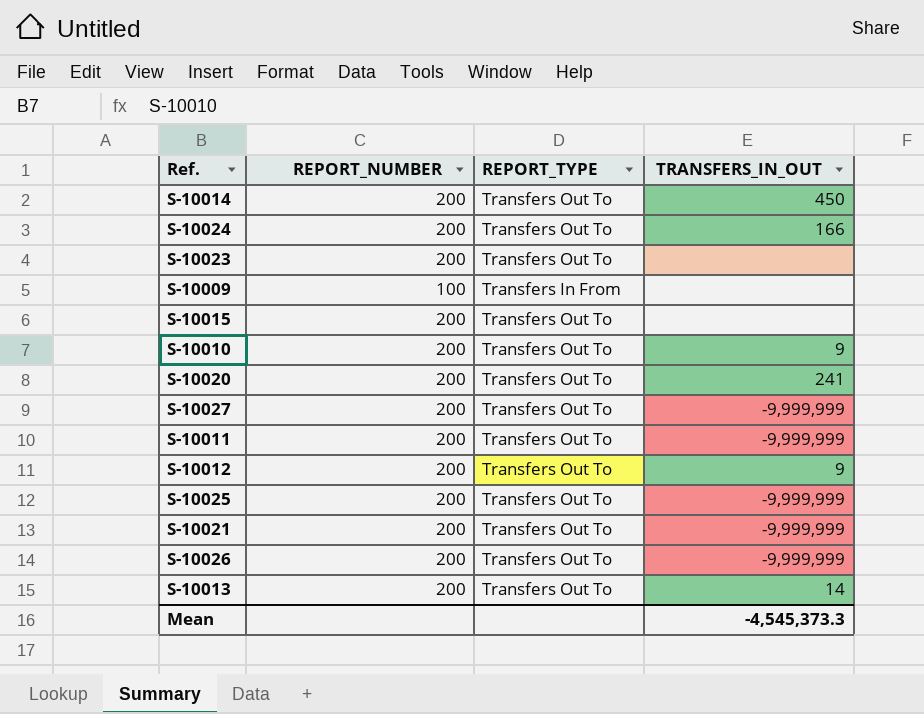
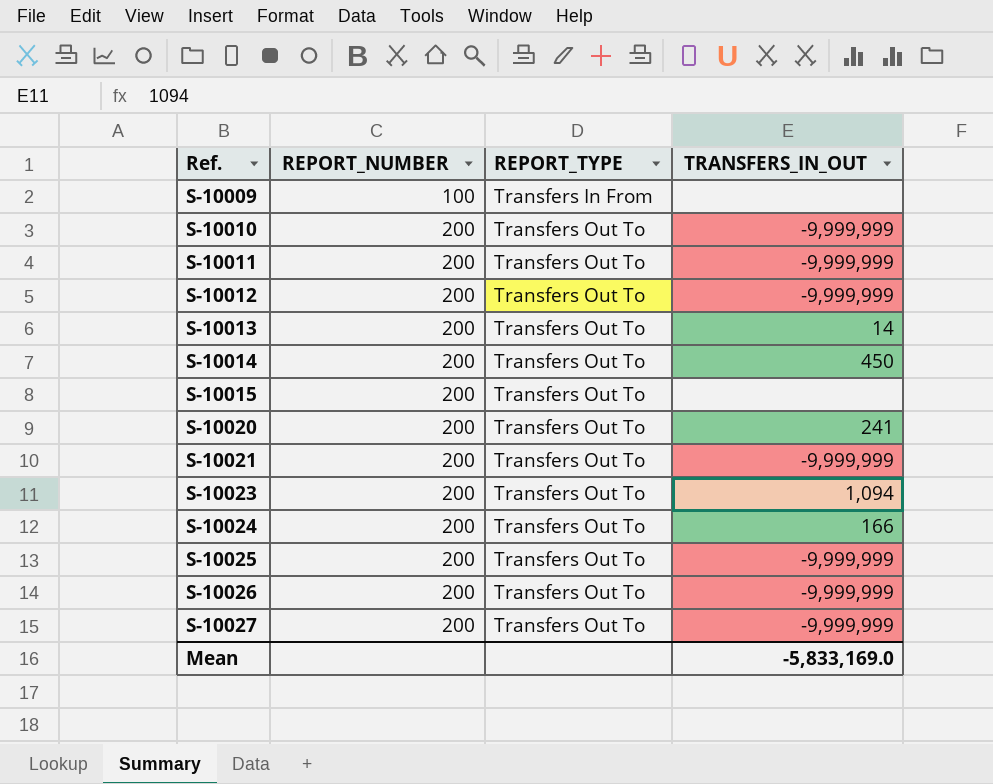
row order: none -> Ref. ascending
S-10010 | TRANSFERS_IN_OUT: 9 -> -9,999,999
S-10012 | TRANSFERS_IN_OUT: 9 -> -9,999,999
S-10023 | TRANSFERS_IN_OUT: none -> 1,094
Mean | TRANSFERS_IN_OUT: -4,545,373.3 -> -5,833,169.0

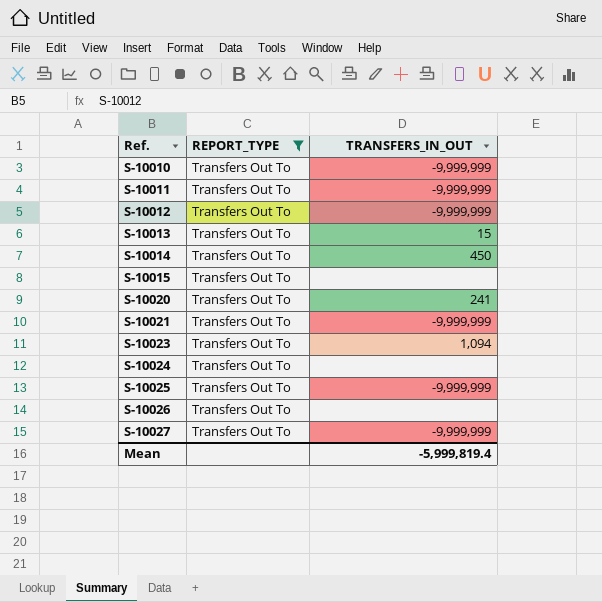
filter: none -> REPORT_TYPE = Transfers Out To
column REPORT_NUMBER | position: 2 -> none
S-10013 | TRANSFERS_IN_OUT: 14 -> 15
S-10024 | TRANSFERS_IN_OUT: 166 -> none
S-10026 | TRANSFERS_IN_OUT: -9,999,999 -> none
Mean | TRANSFERS_IN_OUT: -5,833,169.0 -> -5,999,819.4

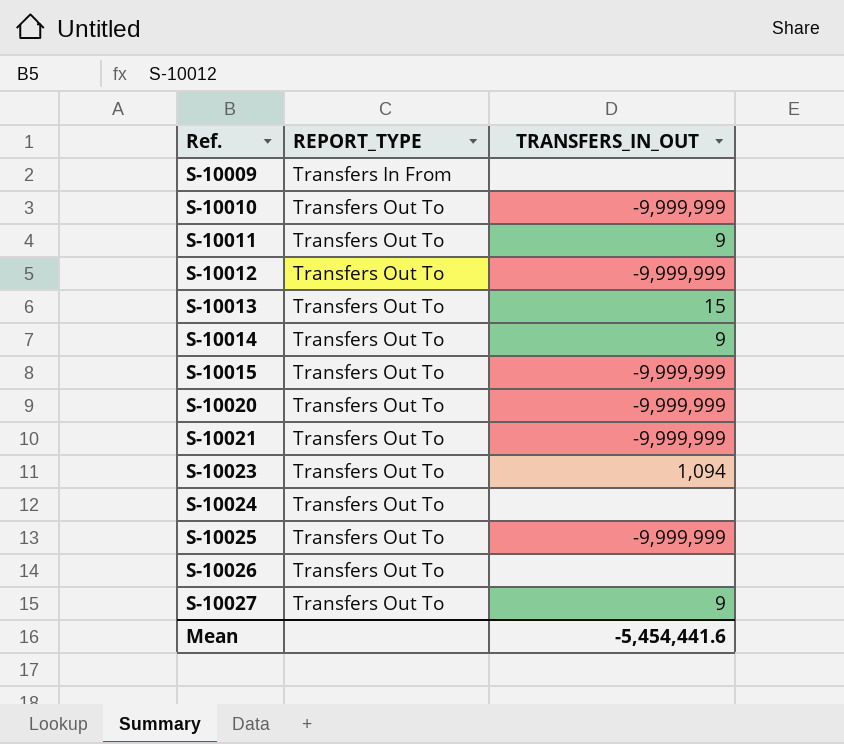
filter: REPORT_TYPE = Transfers Out To -> none
S-10011 | TRANSFERS_IN_OUT: -9,999,999 -> 9
S-10014 | TRANSFERS_IN_OUT: 450 -> 9
S-10015 | TRANSFERS_IN_OUT: none -> -9,999,999
S-10020 | TRANSFERS_IN_OUT: 241 -> -9,999,999
S-10027 | TRANSFERS_IN_OUT: -9,999,999 -> 9
Mean | TRANSFERS_IN_OUT: -5,999,819.4 -> -5,454,441.6

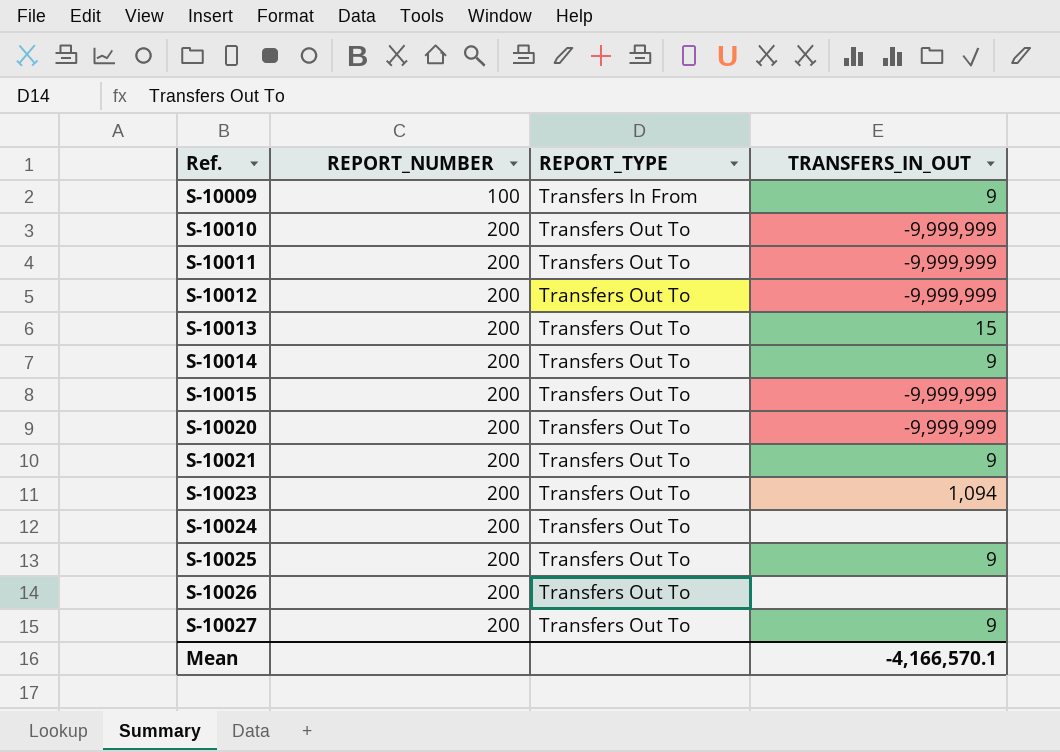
column REPORT_NUMBER | position: none -> 2
S-10009 | TRANSFERS_IN_OUT: none -> 9
S-10011 | TRANSFERS_IN_OUT: 9 -> -9,999,999
S-10021 | TRANSFERS_IN_OUT: -9,999,999 -> 9
S-10025 | TRANSFERS_IN_OUT: -9,999,999 -> 9
Mean | TRANSFERS_IN_OUT: -5,454,441.6 -> -4,166,570.1

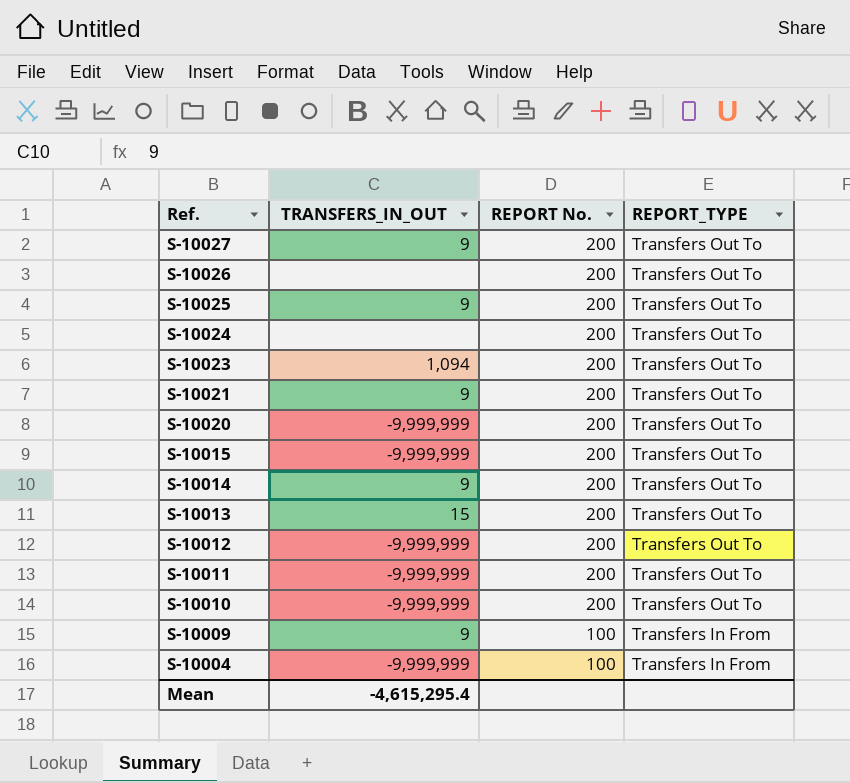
row order: Ref. ascending -> Ref. descending
column TRANSFERS_IN_OUT | position: 4 -> 2
column name: REPORT_NUMBER -> REPORT No.
row S-10004: none -> -9,999,999 | 100 | Transfers In From
Mean | TRANSFERS_IN_OUT: -4,166,570.1 -> -4,615,295.4

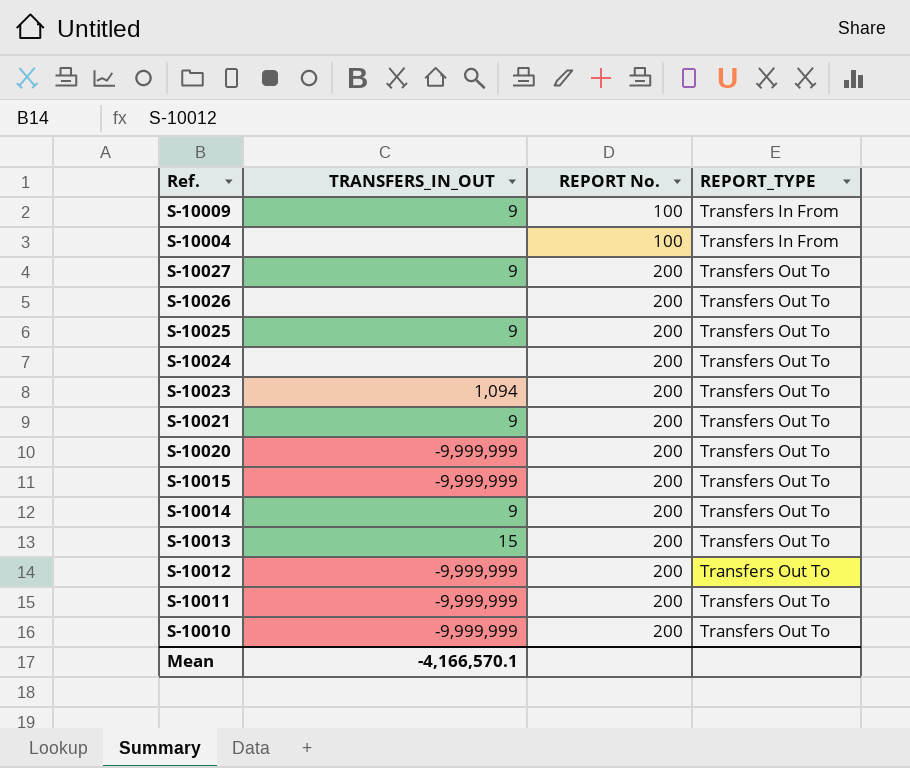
row order: Ref. descending -> REPORT No. ascending
S-10004 | TRANSFERS_IN_OUT: -9,999,999 -> none
Mean | TRANSFERS_IN_OUT: -4,615,295.4 -> -4,166,570.1

